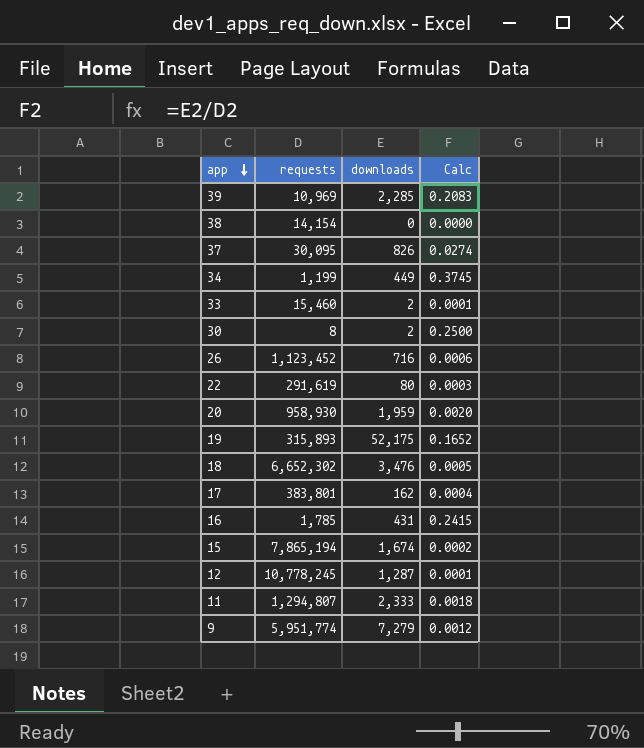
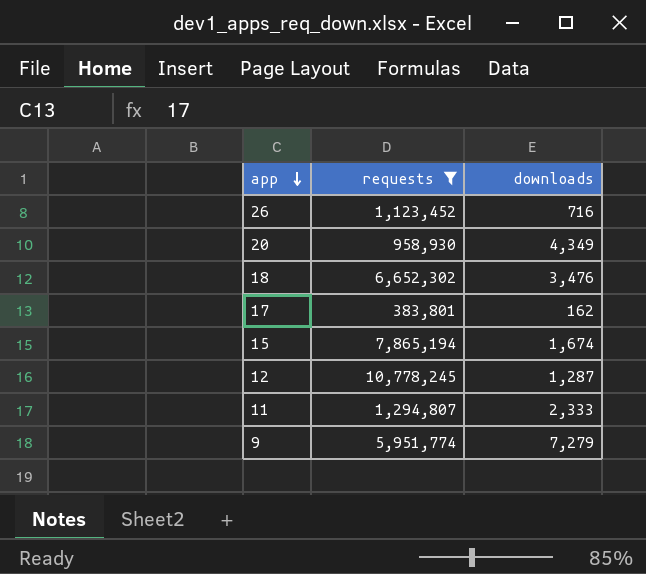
filter: none -> requests >= 383,801
column Calc | formula: [downloads] / [requests] -> none
20 | downloads: 1,959 -> 4,349

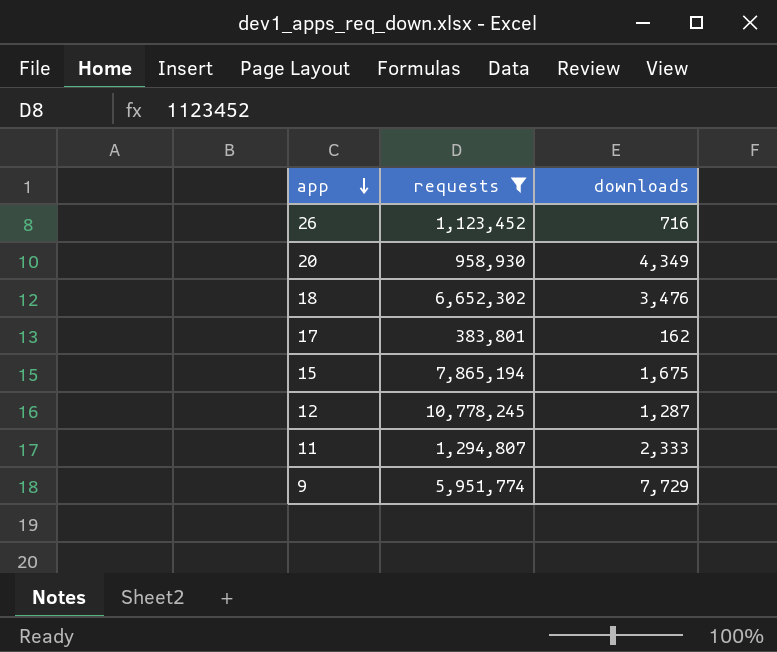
15 | downloads: 1,674 -> 1,675
9 | downloads: 7,279 -> 7,729

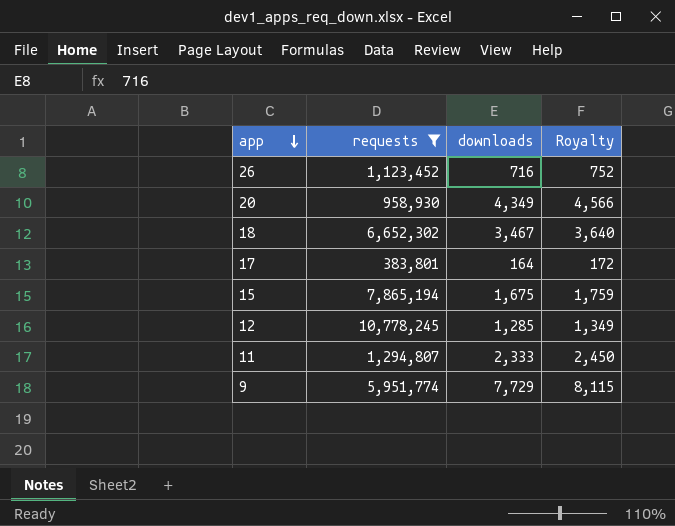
column Royalty | formula: none -> [downloads] * 1.05
18 | downloads: 3,476 -> 3,467
17 | downloads: 162 -> 164
12 | downloads: 1,287 -> 1,285

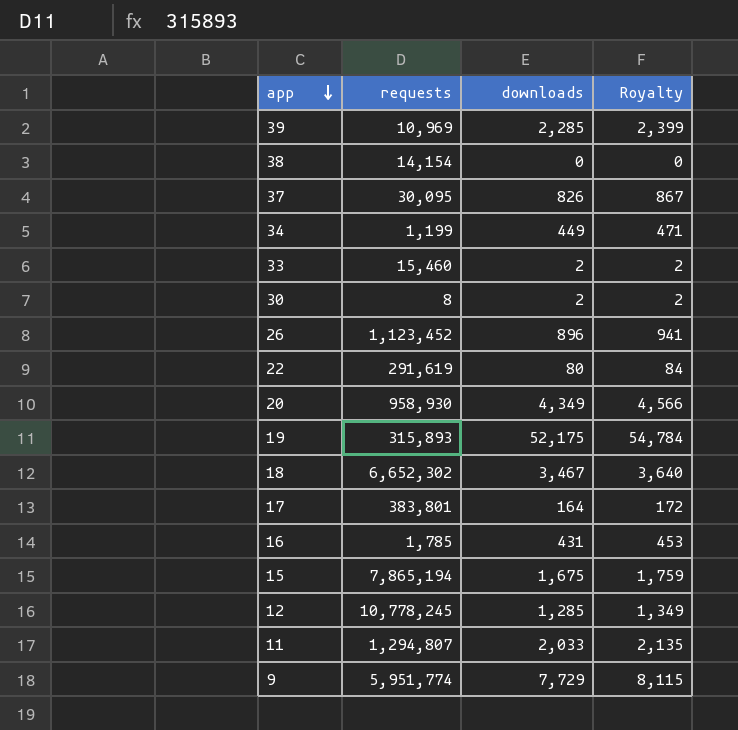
filter: requests >= 383,801 -> none
26 | downloads: 716 -> 896
26 | Royalty: 752 -> 941
11 | downloads: 2,333 -> 2,033
11 | Royalty: 2,450 -> 2,135

